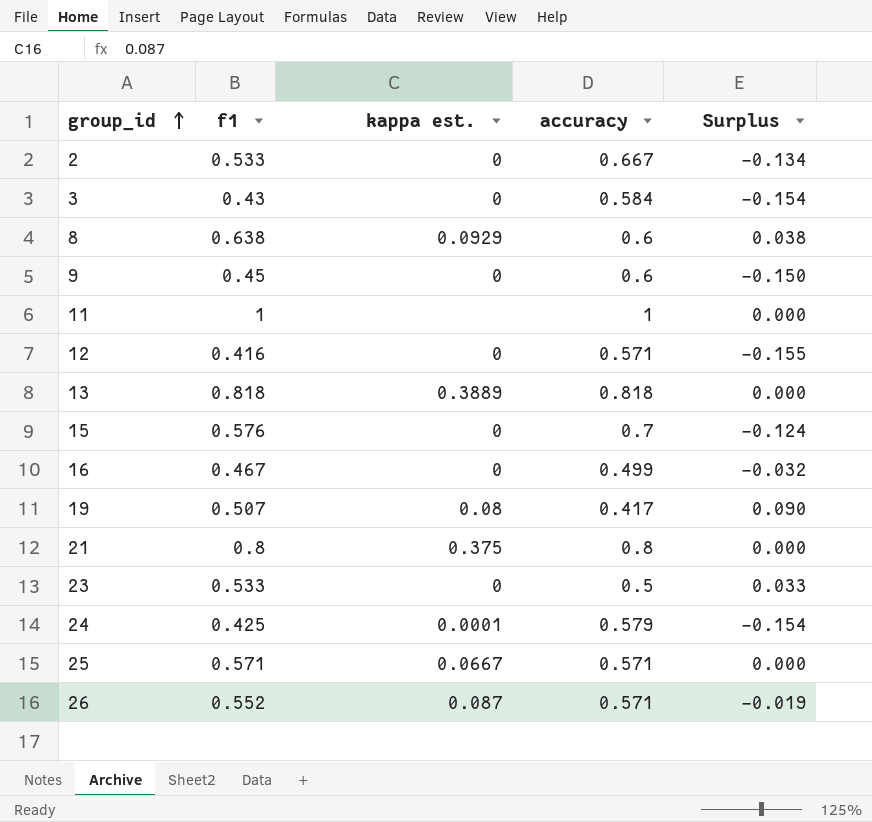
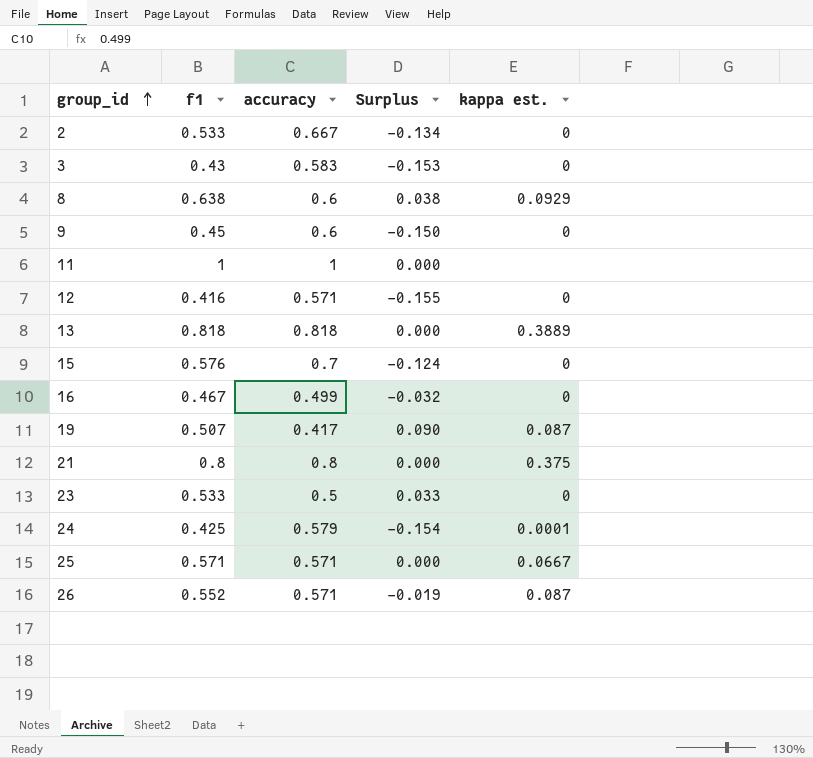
column kappa est. | position: 3 -> 5
3 | accuracy: 0.584 -> 0.583
3 | Surplus: -0.154 -> -0.153
19 | kappa est.: 0.08 -> 0.087

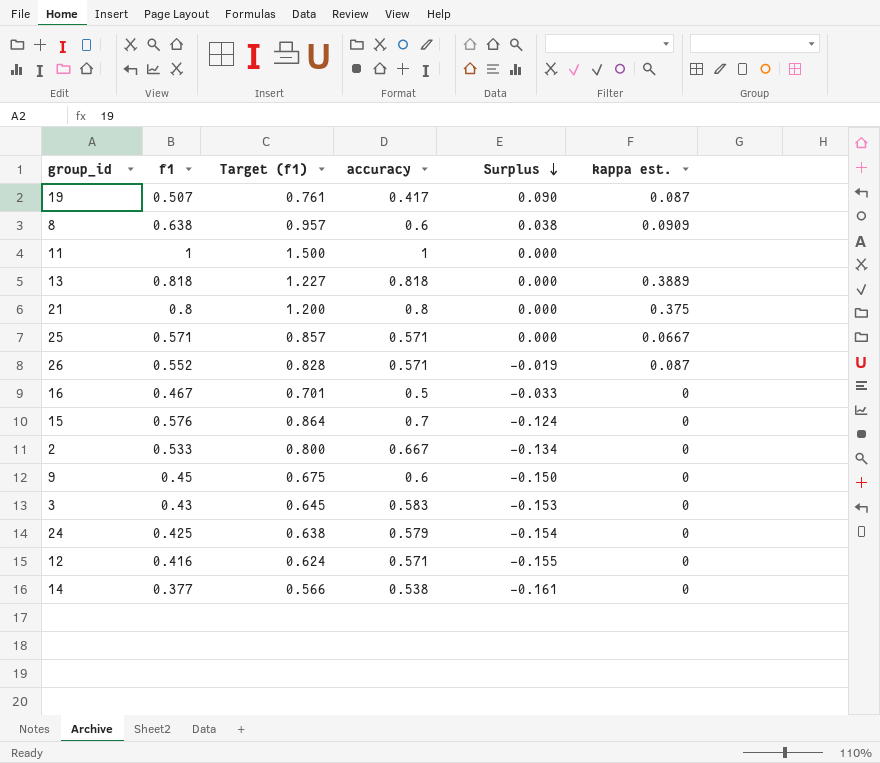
row order: group_id ascending -> Surplus descending
column Target (f1) | formula: none -> [f1] * 1.5
row 23: 0.533 | 0.5 | 0.033 | 0 -> none
8 | kappa est.: 0.0929 -> 0.0909
16 | accuracy: 0.499 -> 0.5
16 | Surplus: -0.032 -> -0.033
24 | kappa est.: 0.0001 -> 0
row 14: none -> 0.377 | 0.566 | 0.538 | -0.161 | 0

